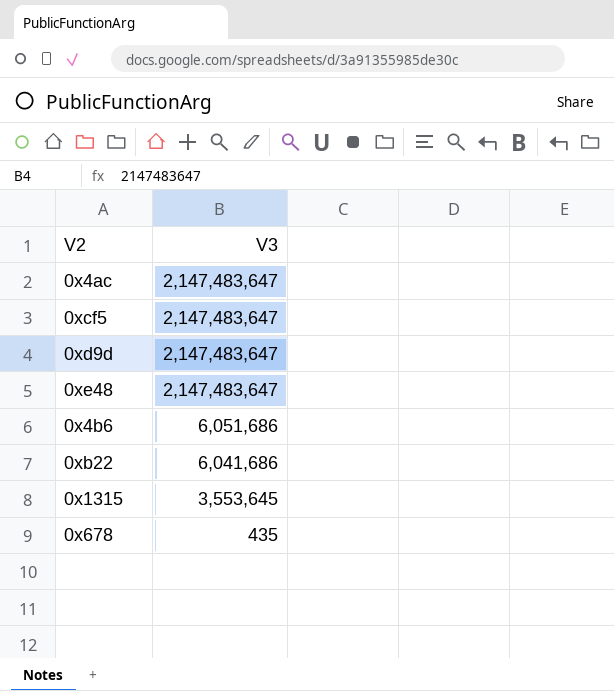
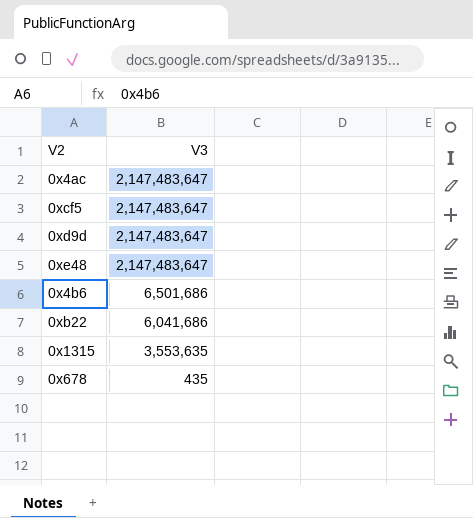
0x4b6 | V3: 6,051,686 -> 6,501,686
0x1315 | V3: 3,553,645 -> 3,553,635

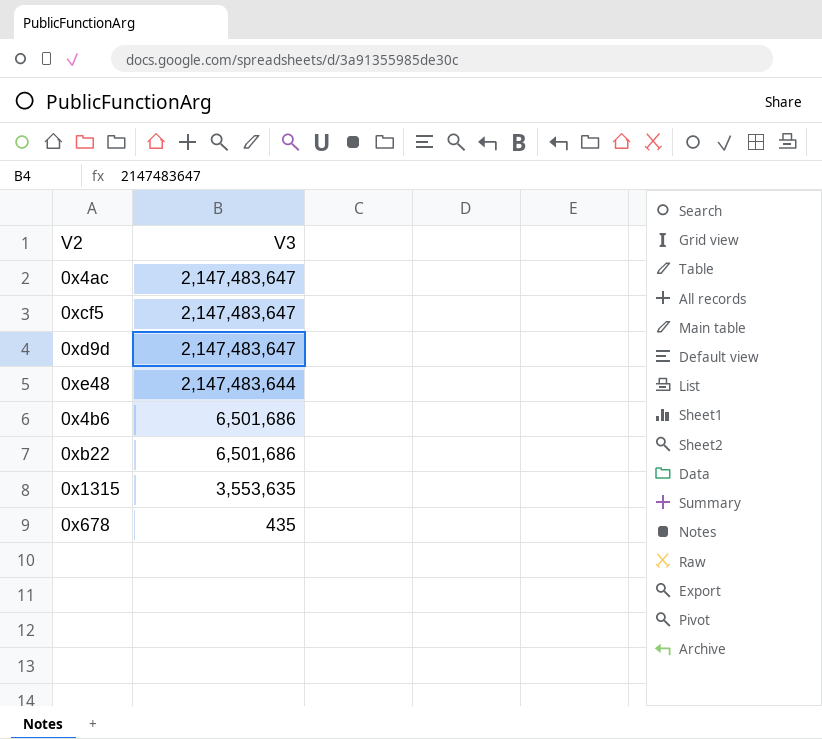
0xe48 | V3: 2,147,483,647 -> 2,147,483,644
0xb22 | V3: 6,041,686 -> 6,501,686

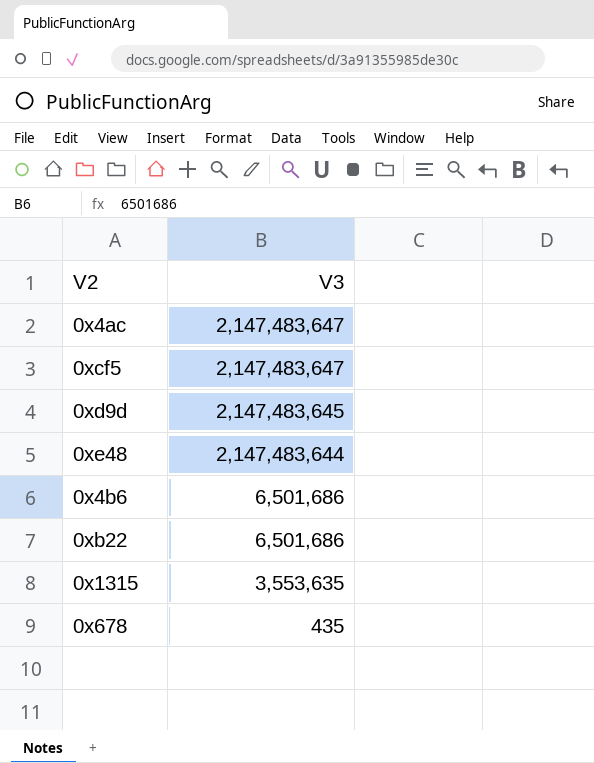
0xd9d | V3: 2,147,483,647 -> 2,147,483,645

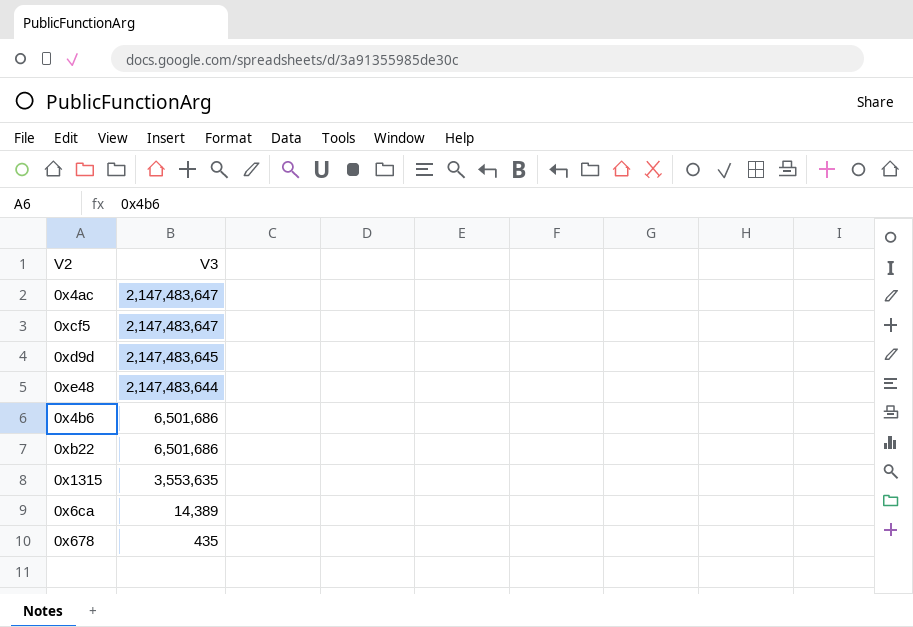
row 0x6ca: none -> 14,389

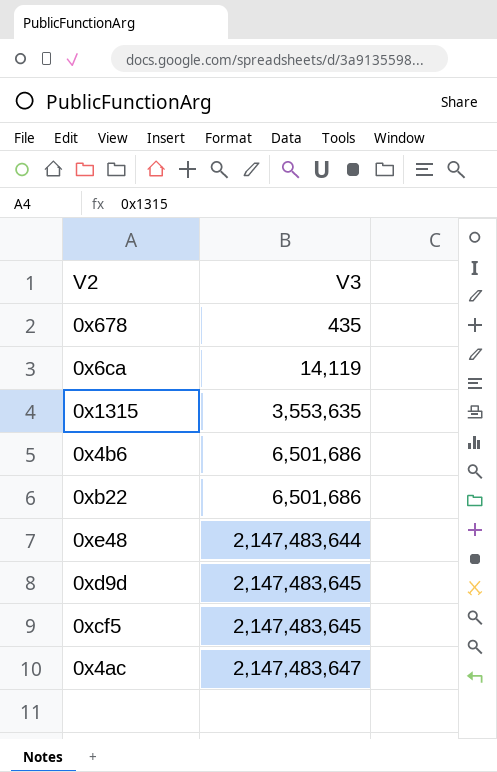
row order: V3 descending -> V3 ascending
0x6ca | V3: 14,389 -> 14,119
0xcf5 | V3: 2,147,483,647 -> 2,147,483,645

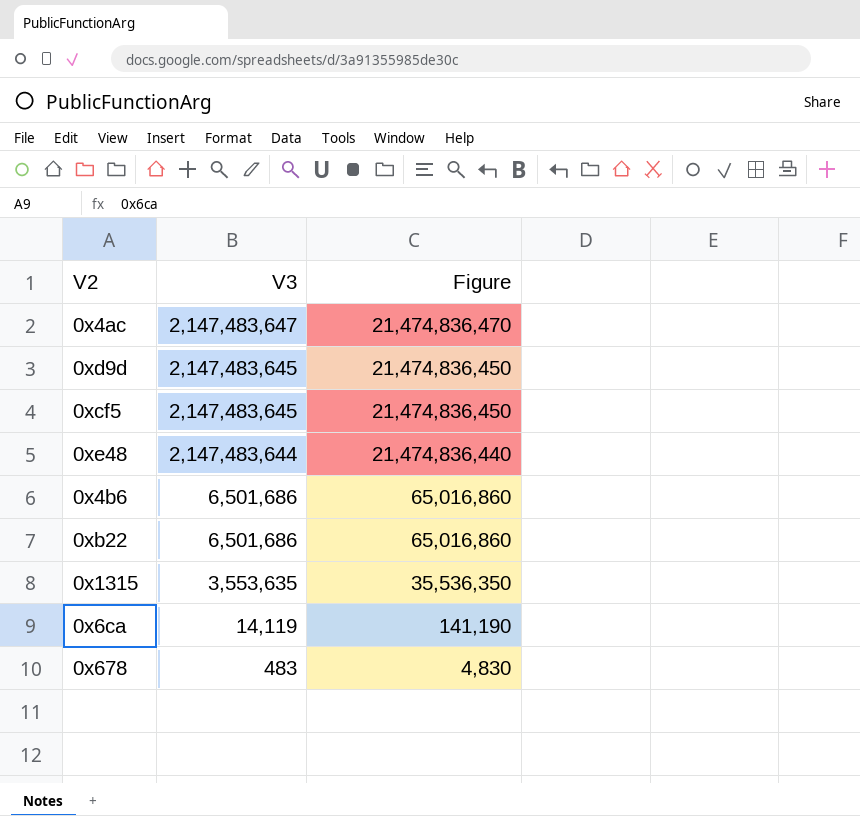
row order: V3 ascending -> V3 descending
column Figure | formula: none -> [V3] * 10
0x678 | V3: 435 -> 483

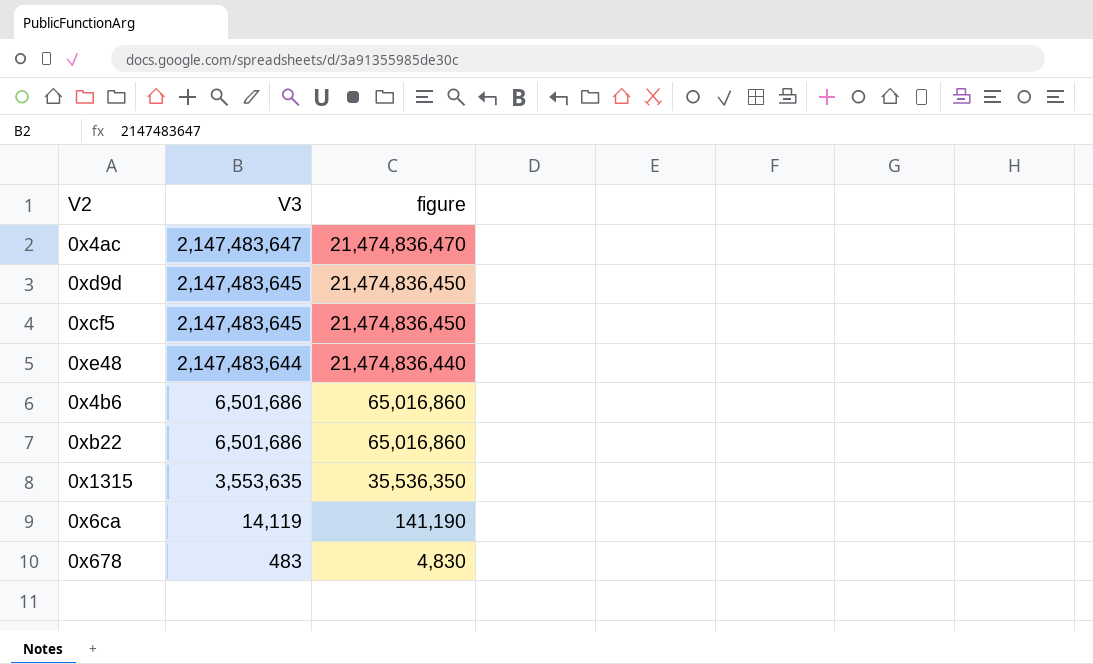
column name: Figure -> figure

